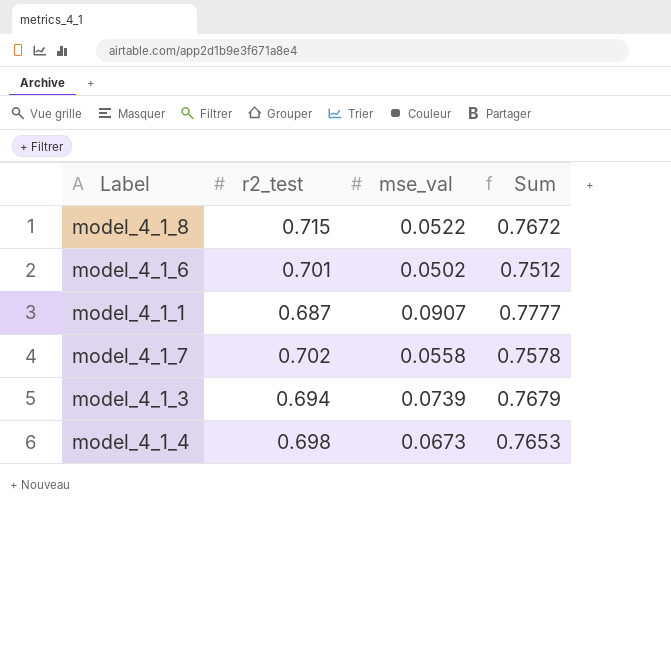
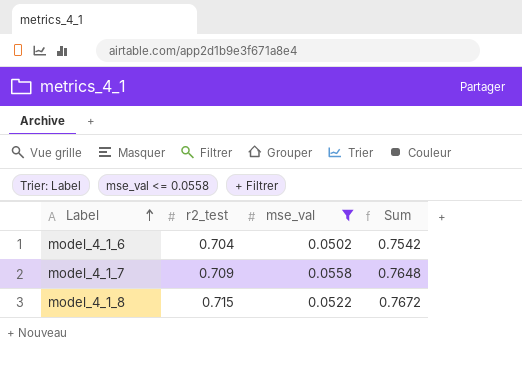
filter: none -> mse_val <= 0.0558
row order: none -> Label ascending
model_4_1_6 | r2_test: 0.701 -> 0.704
model_4_1_6 | Sum: 0.7512 -> 0.7542
model_4_1_7 | r2_test: 0.702 -> 0.709
model_4_1_7 | Sum: 0.7578 -> 0.7648

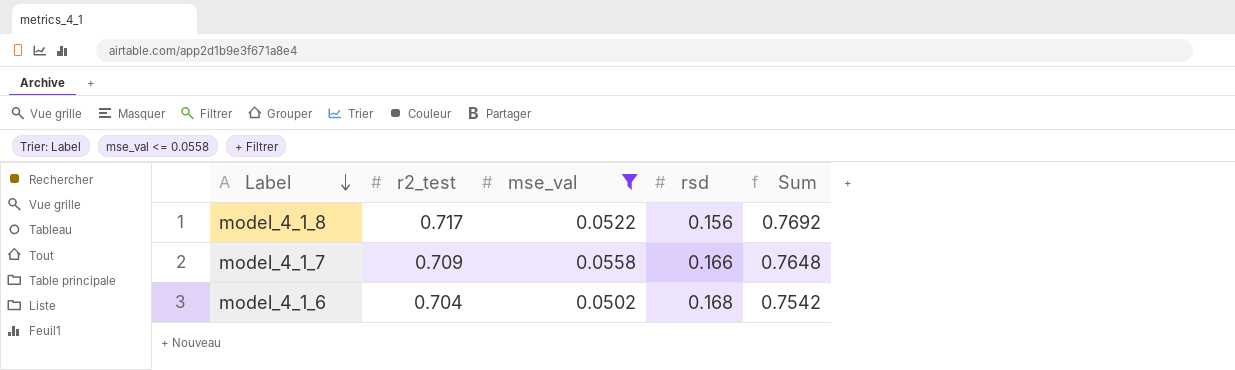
row order: Label ascending -> Label descending
column rsd | position: none -> 4
model_4_1_8 | r2_test: 0.715 -> 0.717
model_4_1_8 | Sum: 0.7672 -> 0.7692

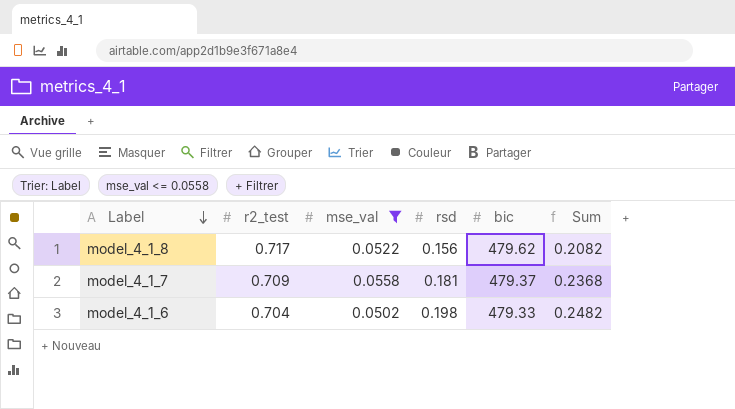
column bic | position: none -> 5
column Sum | formula: [r2_test] + [mse_val] -> [mse_val] + [rsd]
model_4_1_7 | rsd: 0.166 -> 0.181
model_4_1_6 | rsd: 0.168 -> 0.198

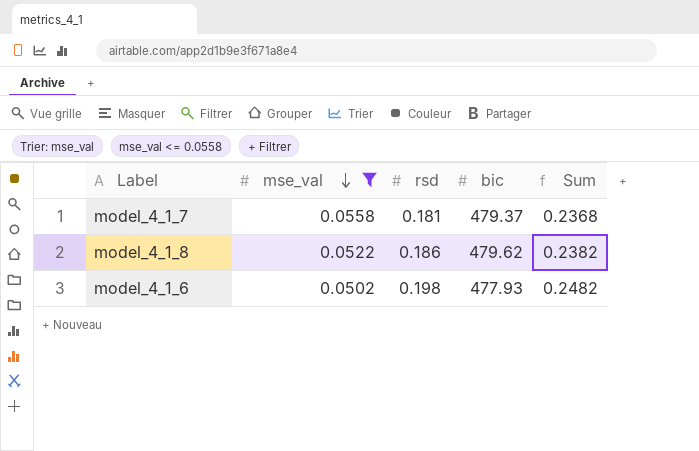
row order: Label descending -> mse_val descending
column r2_test | position: 2 -> none
model_4_1_8 | rsd: 0.156 -> 0.186
model_4_1_8 | Sum: 0.2082 -> 0.2382
model_4_1_6 | bic: 479.33 -> 477.93

